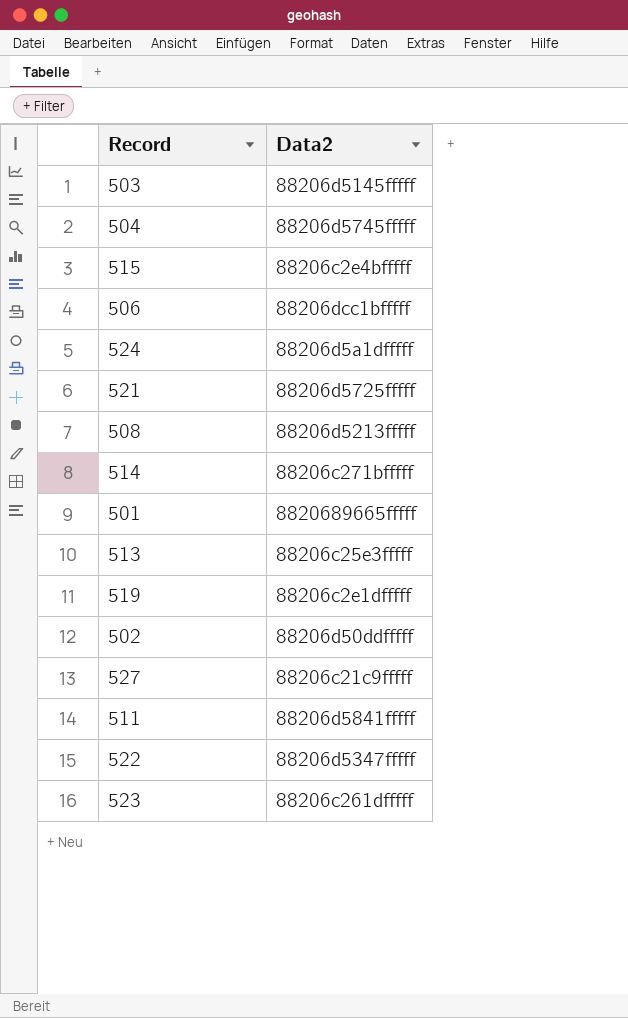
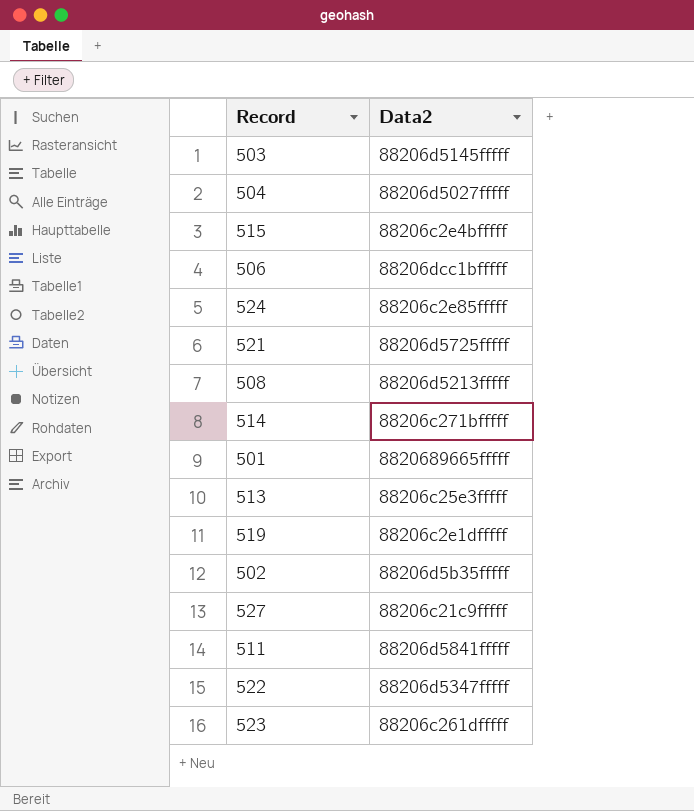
504 | Data2: 88206d5745fffff -> 88206d5027fffff
524 | Data2: 88206d5a1dfffff -> 88206c2e85fffff
502 | Data2: 88206d50ddfffff -> 88206d5b35fffff

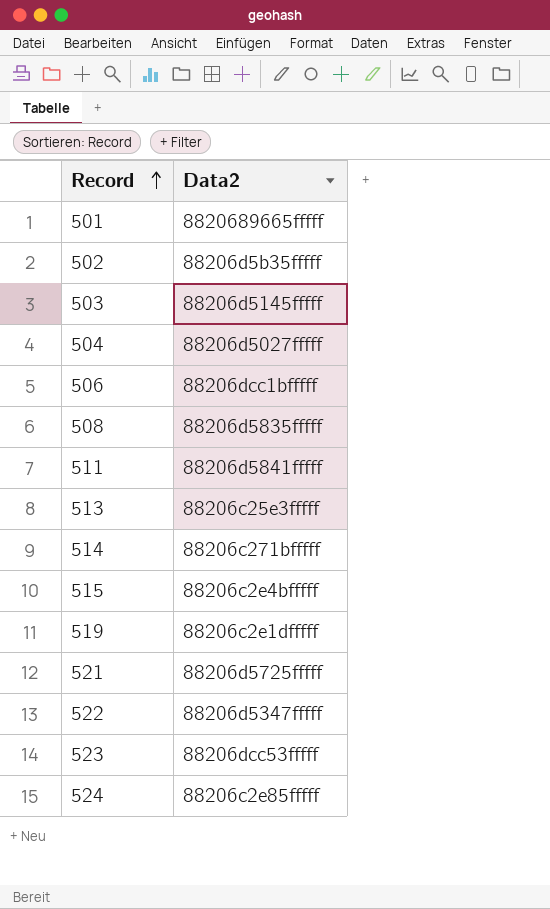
row order: none -> Record ascending
row 527: 88206c21c9fffff -> none
508 | Data2: 88206d5213fffff -> 88206d5835fffff
523 | Data2: 88206c261dfffff -> 88206dcc53fffff

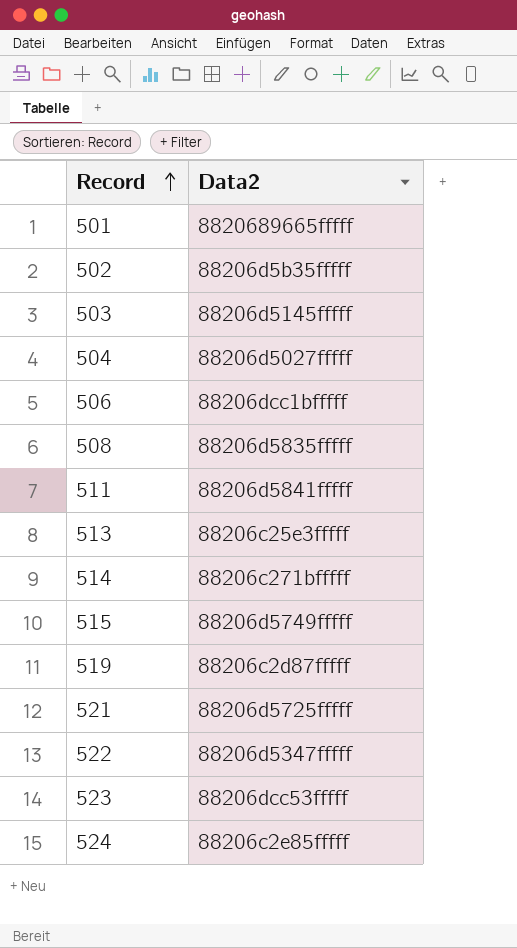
515 | Data2: 88206c2e4bfffff -> 88206d5749fffff
519 | Data2: 88206c2e1dfffff -> 88206c2d87fffff

